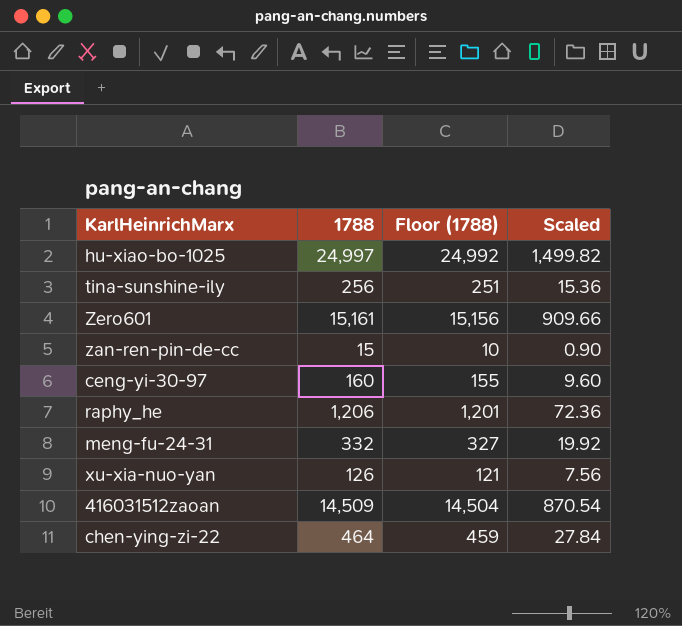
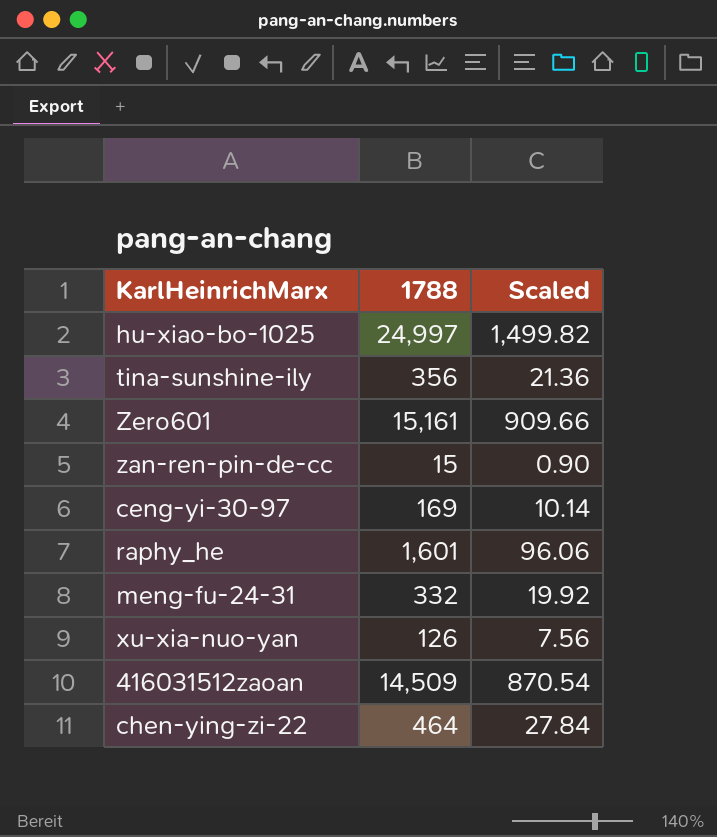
column Floor (1788) | formula: [1788] - 5 -> none
tina-sunshine-ily | 1788: 256 -> 356
tina-sunshine-ily | Scaled: 15.36 -> 21.36
ceng-yi-30-97 | 1788: 160 -> 169
ceng-yi-30-97 | Scaled: 9.60 -> 10.14
raphy_he | 1788: 1,206 -> 1,601
raphy_he | Scaled: 72.36 -> 96.06

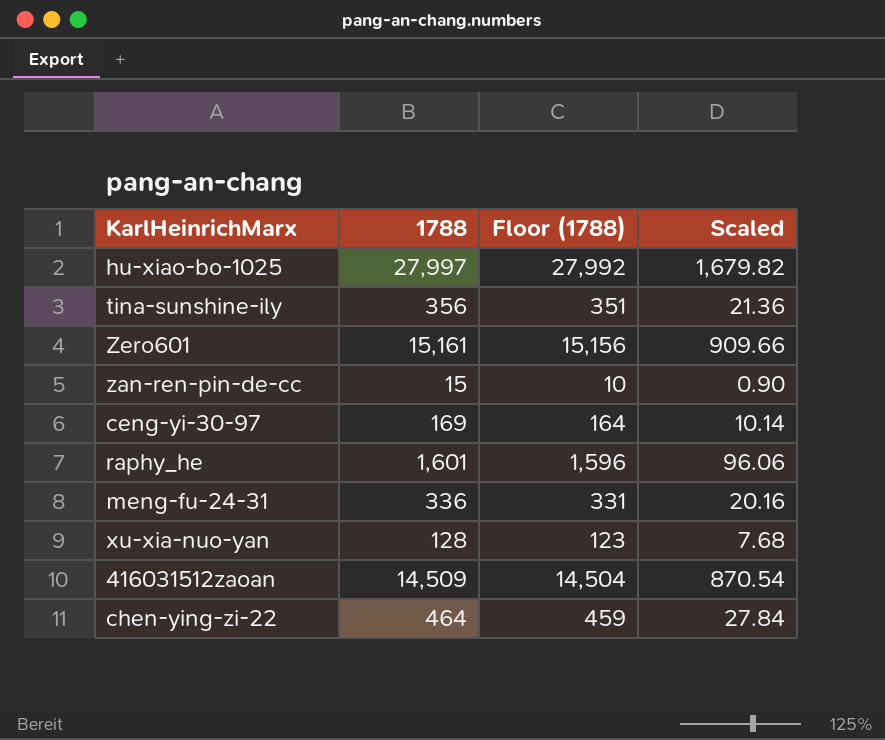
column Floor (1788) | formula: none -> [1788] - 5
hu-xiao-bo-1025 | 1788: 24,997 -> 27,997
hu-xiao-bo-1025 | Scaled: 1,499.82 -> 1,679.82
meng-fu-24-31 | 1788: 332 -> 336
meng-fu-24-31 | Scaled: 19.92 -> 20.16
xu-xia-nuo-yan | 1788: 126 -> 128
xu-xia-nuo-yan | Scaled: 7.56 -> 7.68

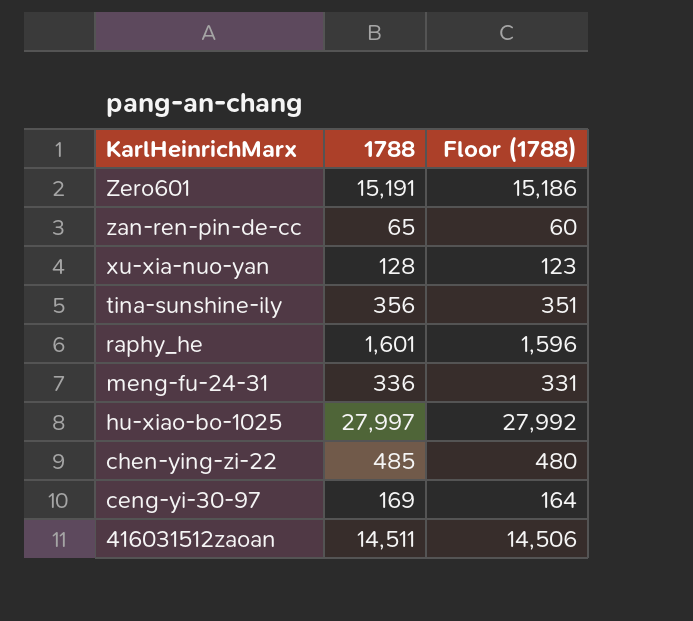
row order: none -> KarlHeinrichMarx descending
column Scaled | formula: [1788] * 0.06 -> none
Zero601 | 1788: 15,161 -> 15,191
Zero601 | Floor (1788): 15,156 -> 15,186
zan-ren-pin-de-cc | 1788: 15 -> 65
zan-ren-pin-de-cc | Floor (1788): 10 -> 60
chen-ying-zi-22 | 1788: 464 -> 485
chen-ying-zi-22 | Floor (1788): 459 -> 480
416031512zaoan | 1788: 14,509 -> 14,511
416031512zaoan | Floor (1788): 14,504 -> 14,506

